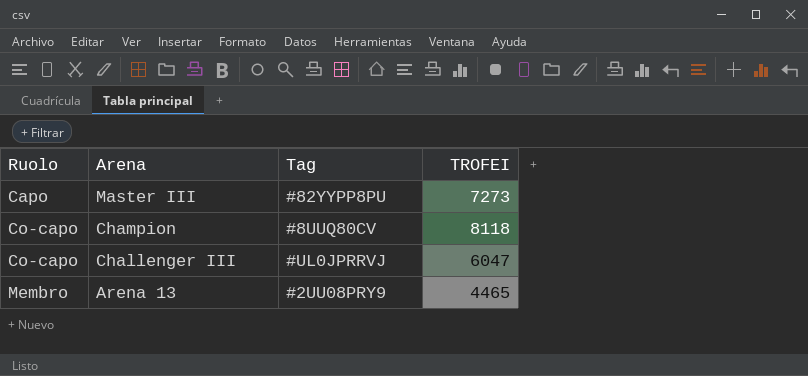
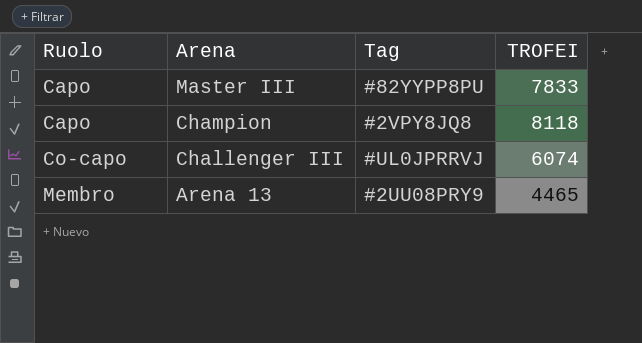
Master III | TROFEI: 7273 -> 7833
Champion | Ruolo: Co-capo -> Capo
Champion | Tag: #8UUQ80CV -> #2VPY8JQ8
Challenger III | TROFEI: 6047 -> 6074

